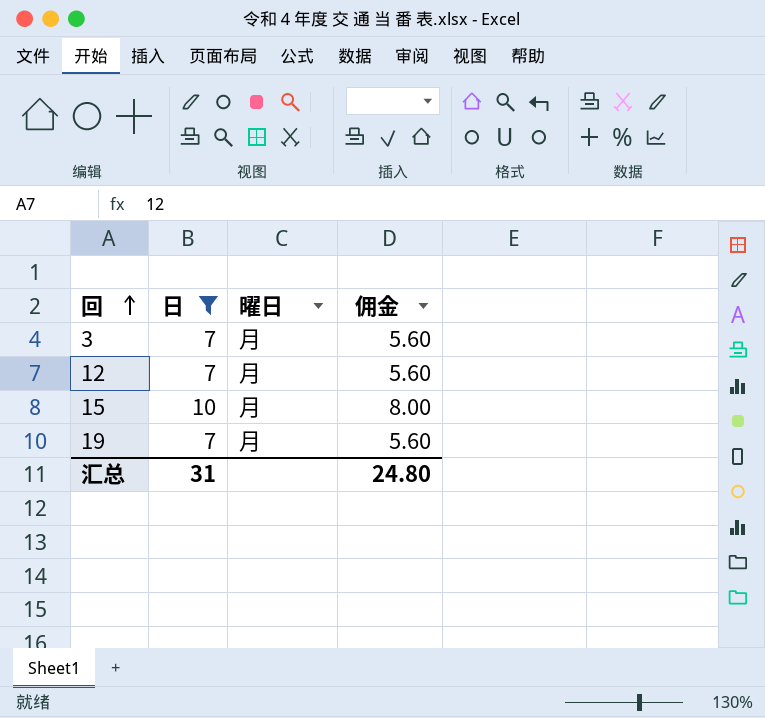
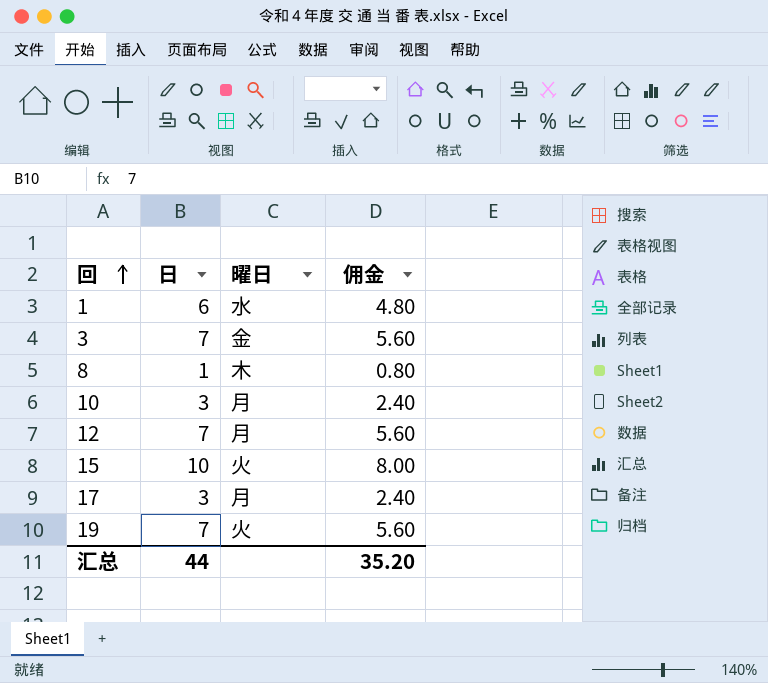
filter: 日 >= 7 -> none
3 | 曜日: 月 -> 金
15 | 曜日: 月 -> 火
19 | 曜日: 月 -> 火
汇总 | 日: 31 -> 44
汇总 | 佣金: 24.80 -> 35.20

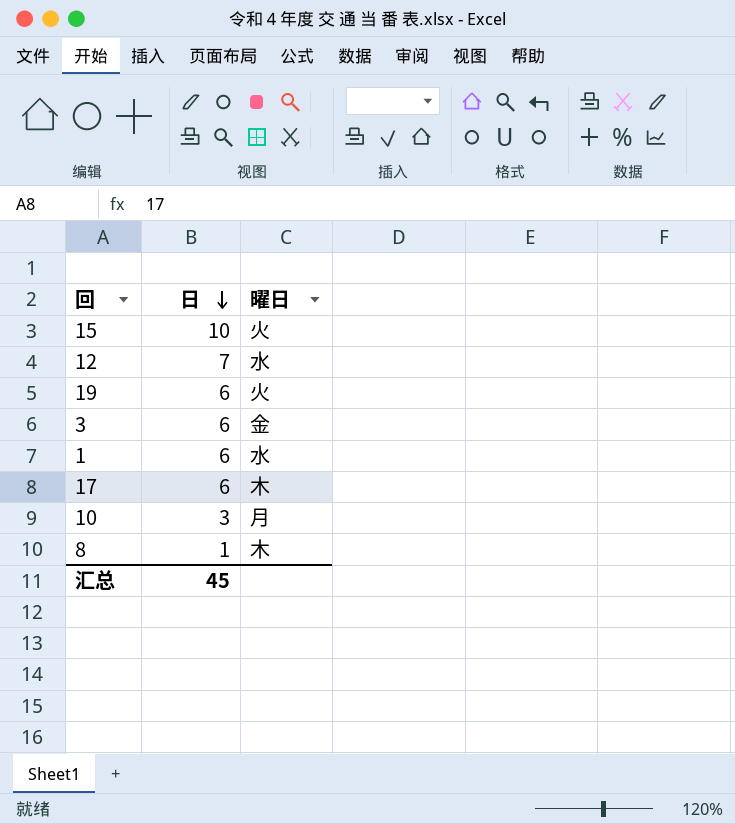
row order: 回 ascending -> 日 descending
column 佣金 | formula: [日] * 0.8 -> none
12 | 曜日: 月 -> 水
19 | 日: 7 -> 6
3 | 日: 7 -> 6
17 | 日: 3 -> 6
17 | 曜日: 月 -> 木
汇总 | 日: 44 -> 45

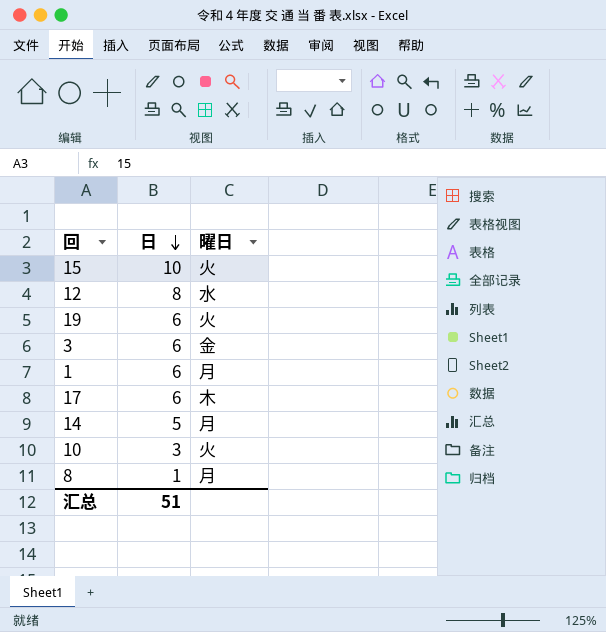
12 | 日: 7 -> 8
1 | 曜日: 水 -> 月
row 14: none -> 5 | 月
10 | 曜日: 月 -> 火
8 | 曜日: 木 -> 月
汇总 | 日: 45 -> 51

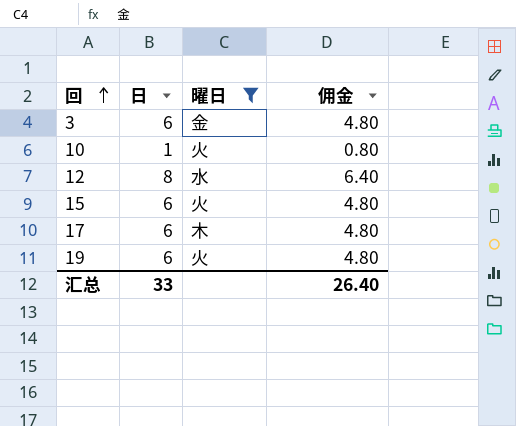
filter: none -> 曜日 != 月
row order: 日 descending -> 回 ascending
column 佣金 | formula: none -> [日] * 0.8
10 | 日: 3 -> 1
15 | 日: 10 -> 6
汇总 | 日: 51 -> 33

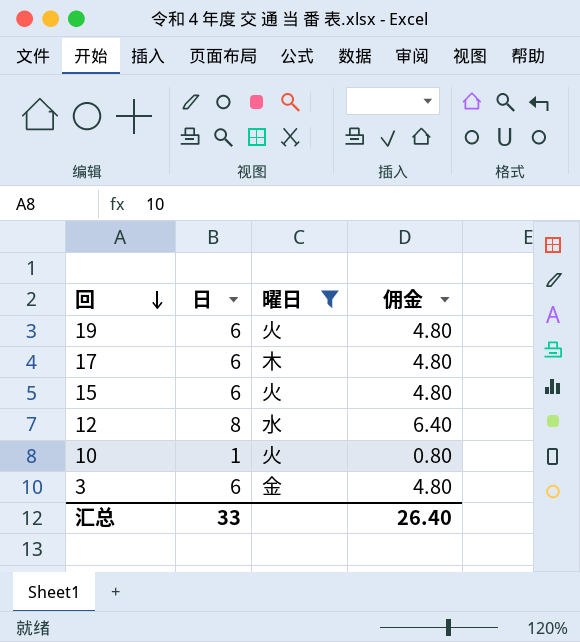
row order: 回 ascending -> 回 descending

